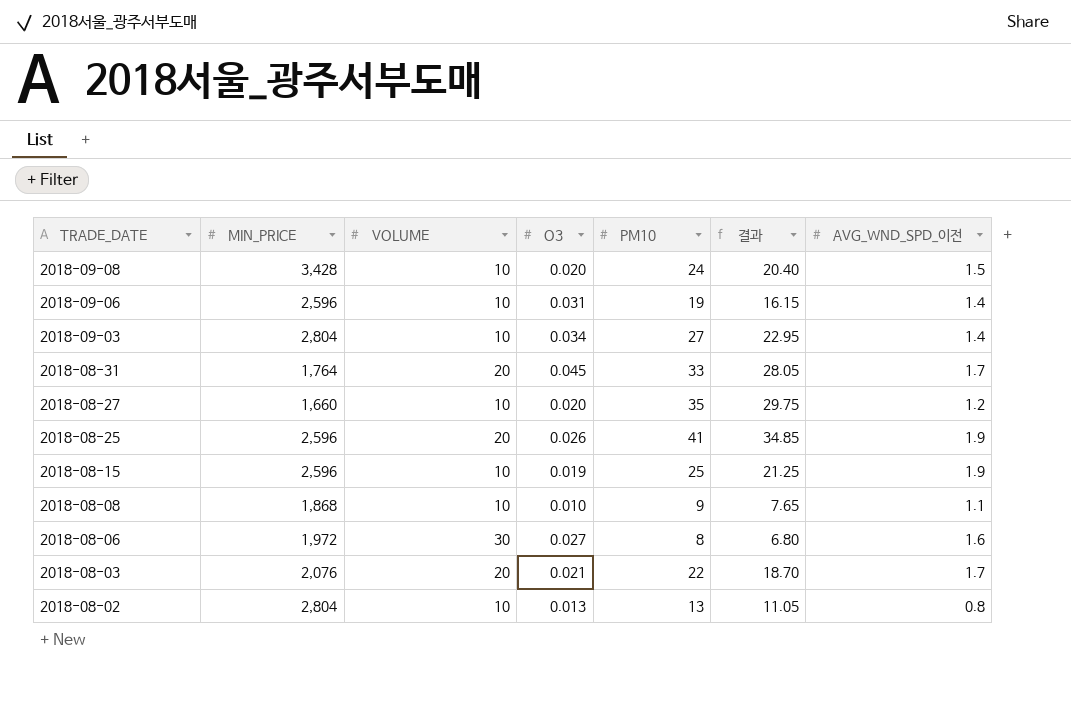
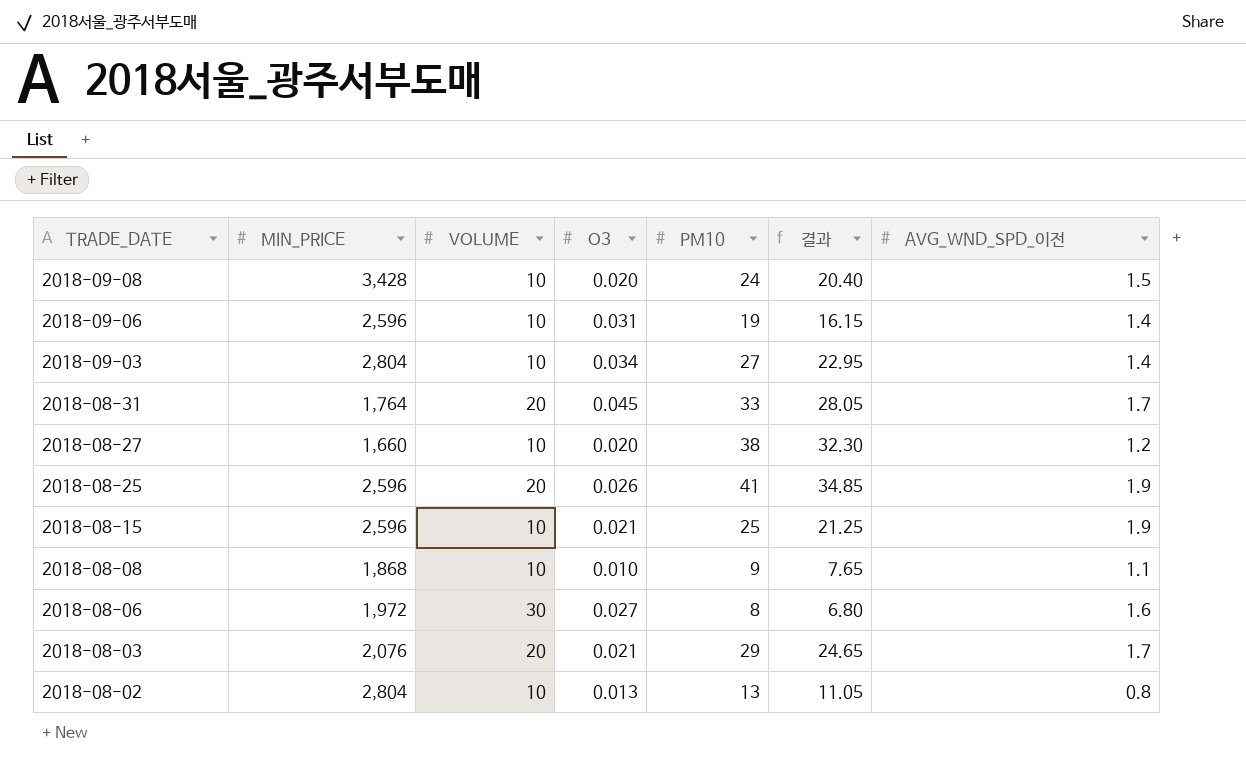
2018-08-27 | PM10: 35 -> 38
2018-08-27 | 결과: 29.75 -> 32.30
2018-08-15 | O3: 0.019 -> 0.021
2018-08-03 | PM10: 22 -> 29
2018-08-03 | 결과: 18.70 -> 24.65

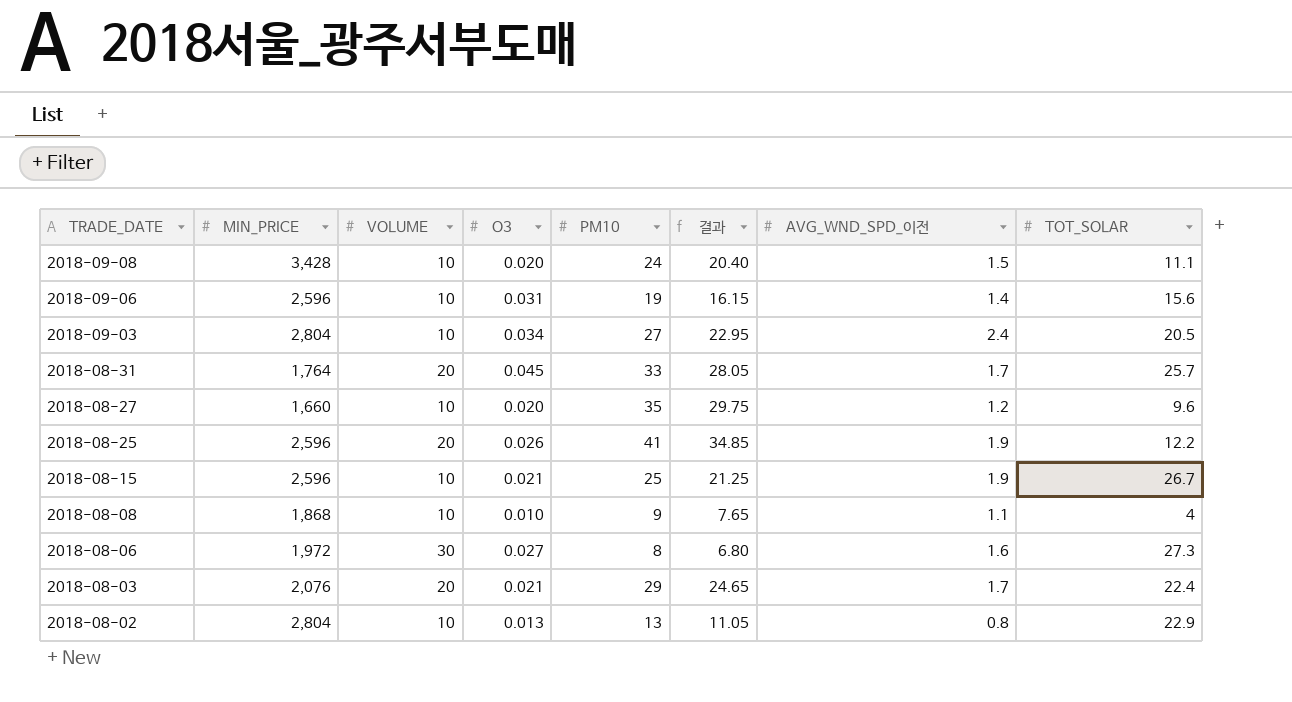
column TOT_SOLAR | position: none -> 8
2018-09-03 | AVG_WND_SPD_이전: 1.4 -> 2.4
2018-08-27 | PM10: 38 -> 35
2018-08-27 | 결과: 32.30 -> 29.75

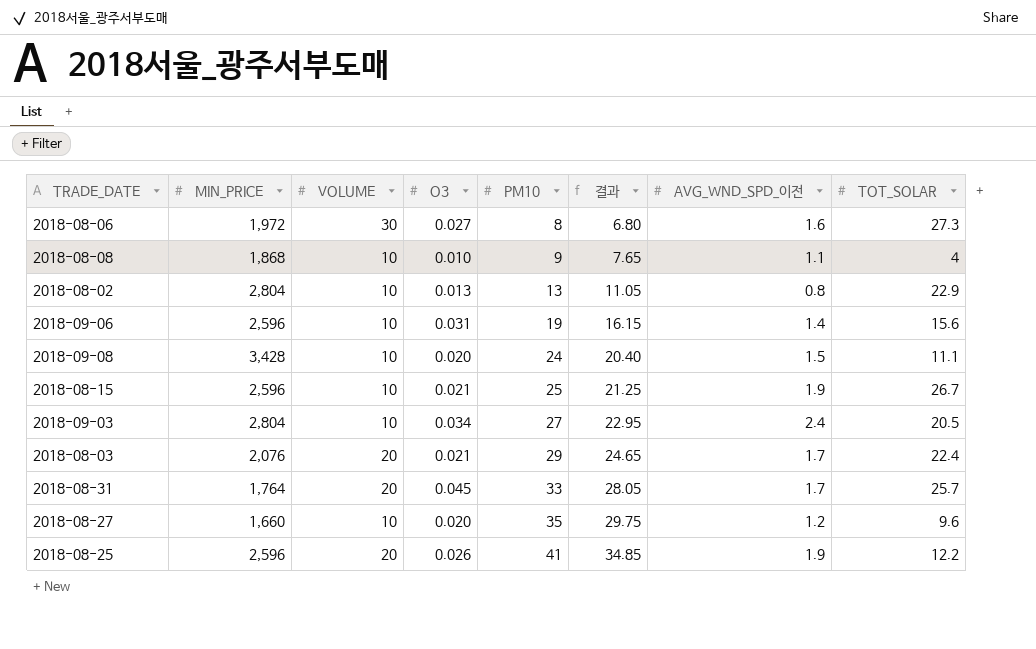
row order: TRADE_DATE descending -> PM10 ascending

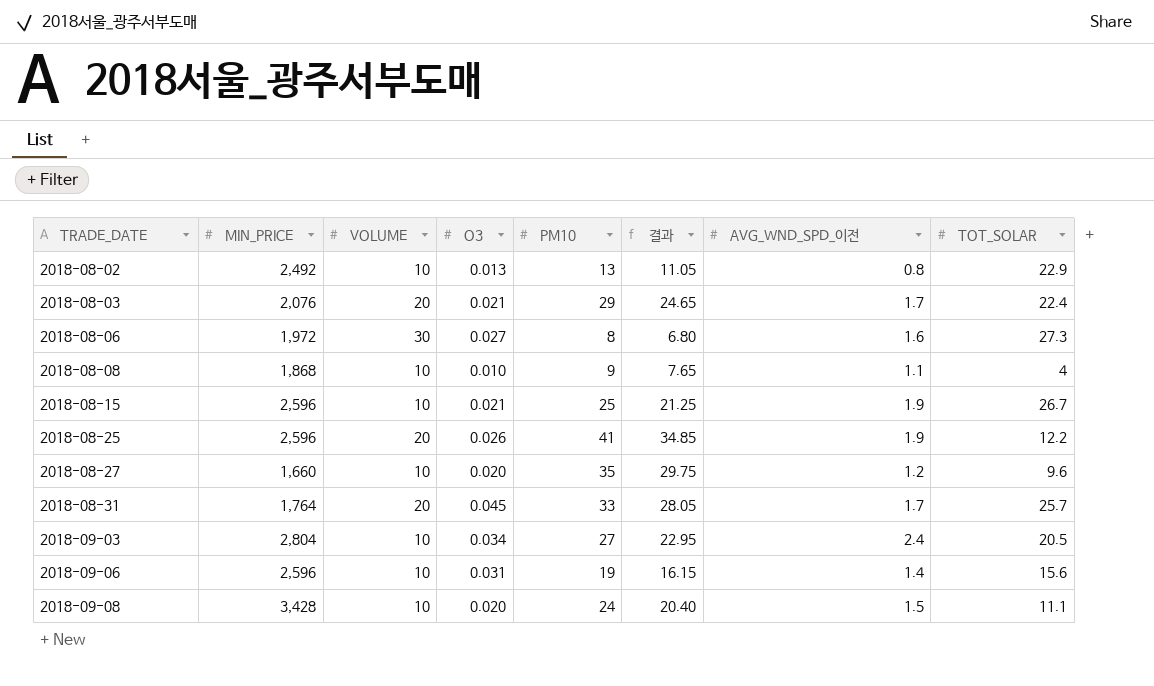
row order: PM10 ascending -> TRADE_DATE ascending
2018-08-02 | MIN_PRICE: 2,804 -> 2,492

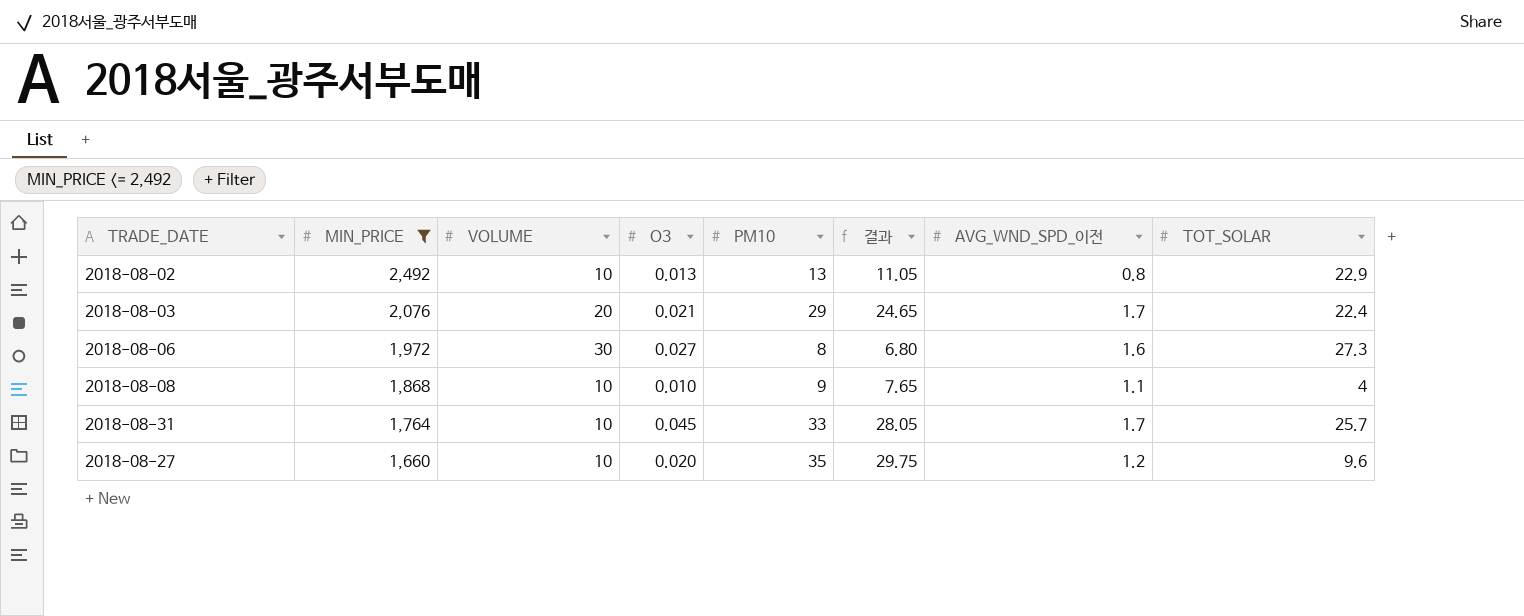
filter: none -> MIN_PRICE <= 2,492
row order: TRADE_DATE ascending -> MIN_PRICE descending
2018-08-31 | VOLUME: 20 -> 10

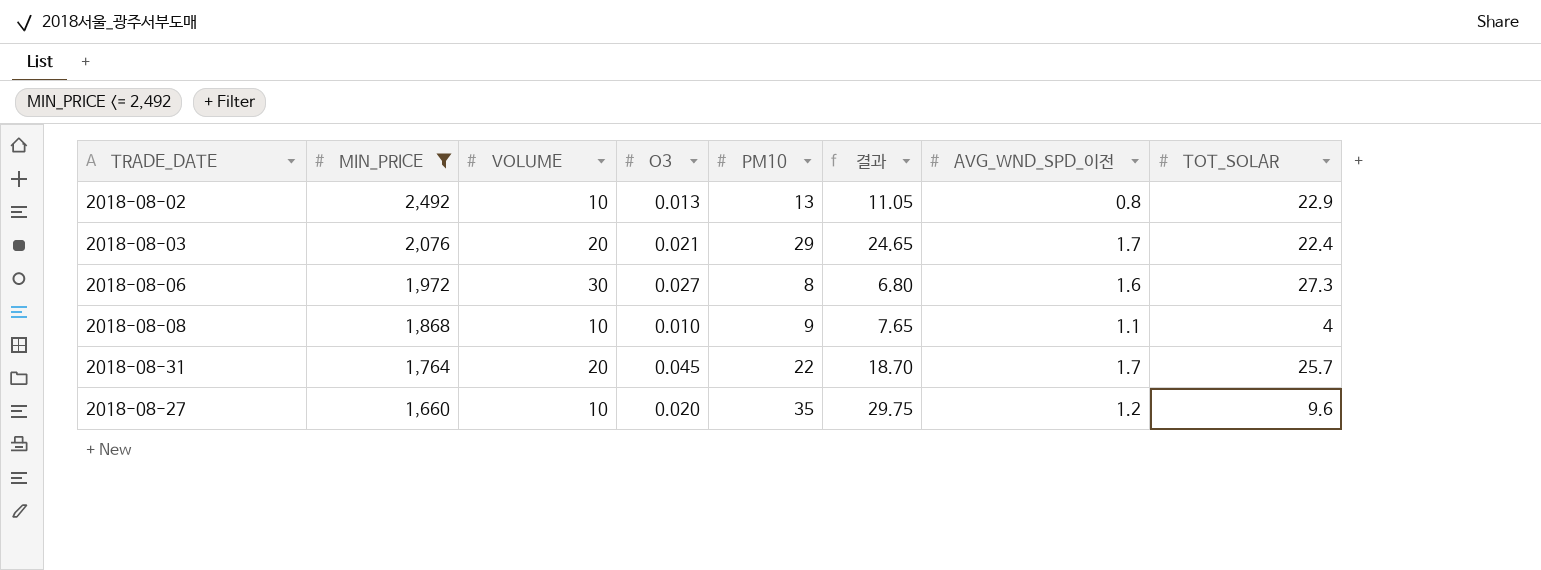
2018-08-31 | VOLUME: 10 -> 20
2018-08-31 | PM10: 33 -> 22
2018-08-31 | 결과: 28.05 -> 18.70

